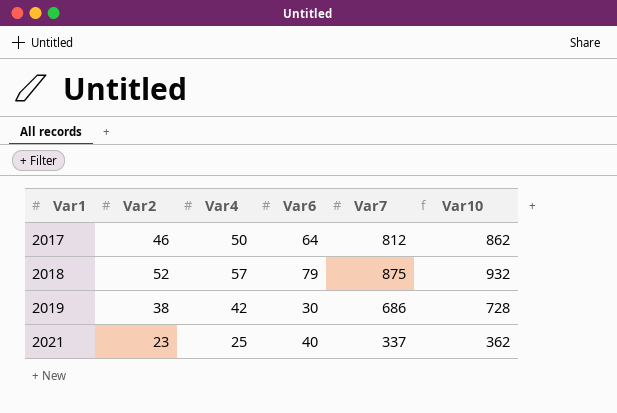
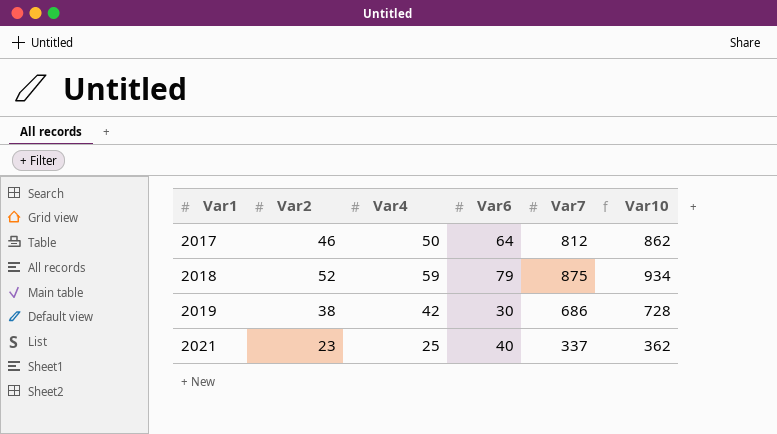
2018 | Var4: 57 -> 59
2018 | Var10: 932 -> 934

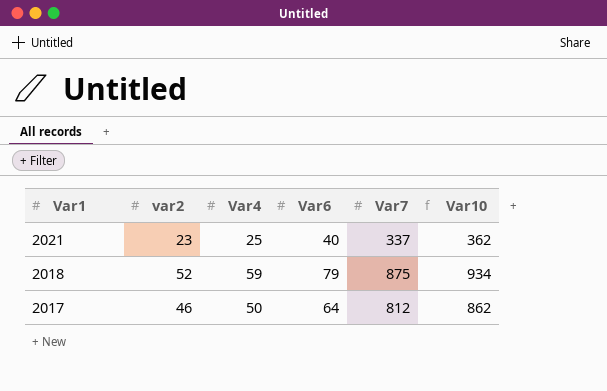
row order: Var1 ascending -> Var1 descending
column name: Var2 -> var2
row 2019: 38 | 42 | 30 | 686 | 728 -> none

